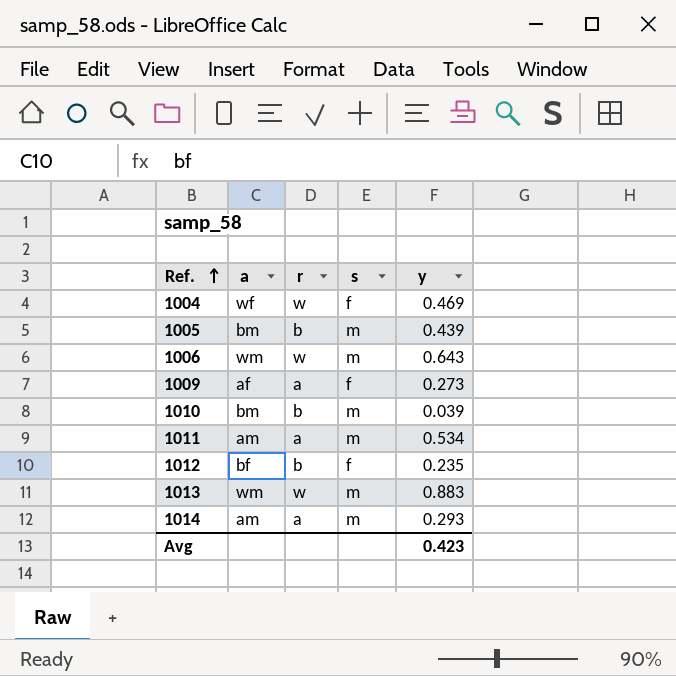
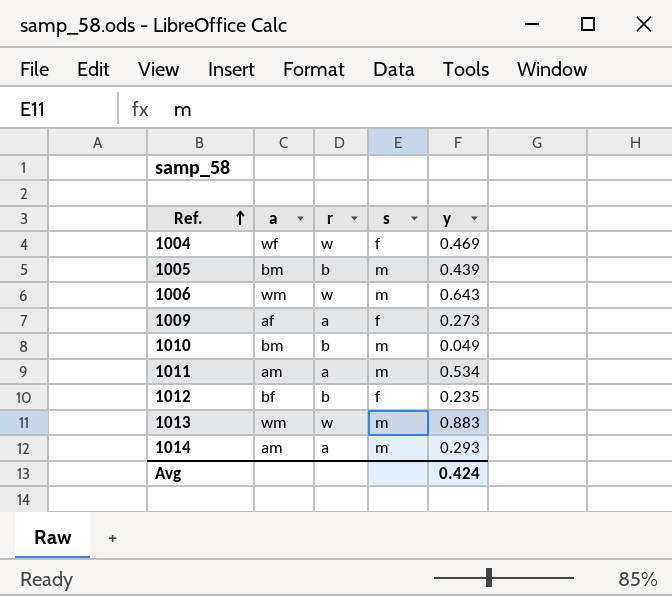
1010 | y: 0.039 -> 0.049
Avg | y: 0.423 -> 0.424

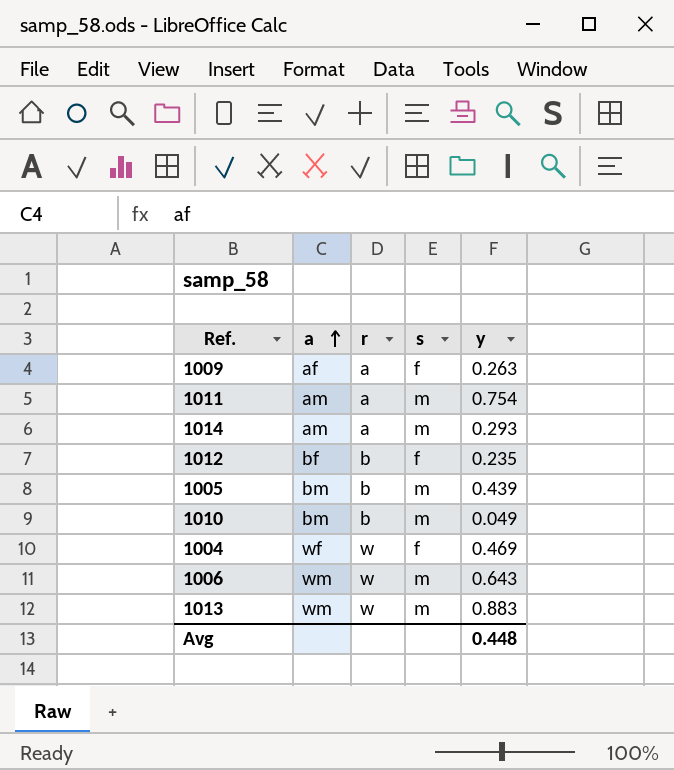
row order: Ref. ascending -> a ascending
1009 | y: 0.273 -> 0.263
1011 | y: 0.534 -> 0.754
Avg | y: 0.424 -> 0.448

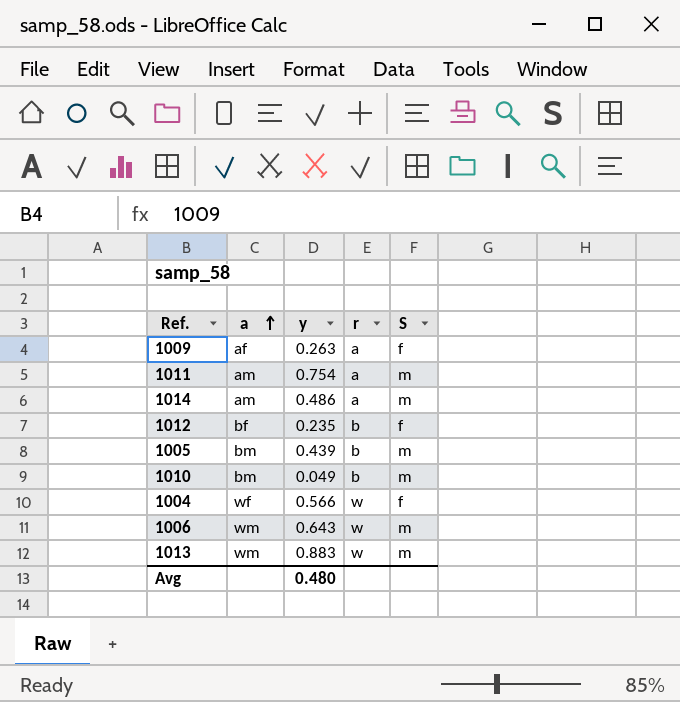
column y | position: 5 -> 3
column name: s -> S
1014 | y: 0.293 -> 0.486
1004 | y: 0.469 -> 0.566
Avg | y: 0.448 -> 0.480

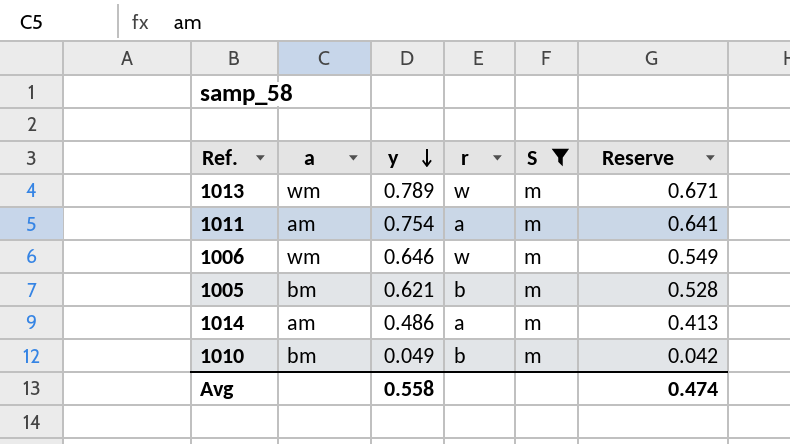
filter: none -> S = m
row order: a ascending -> y descending
column Reserve | formula: none -> [y] * 0.85
1013 | y: 0.883 -> 0.789
1006 | y: 0.643 -> 0.646
1005 | y: 0.439 -> 0.621
Avg | y: 0.480 -> 0.558

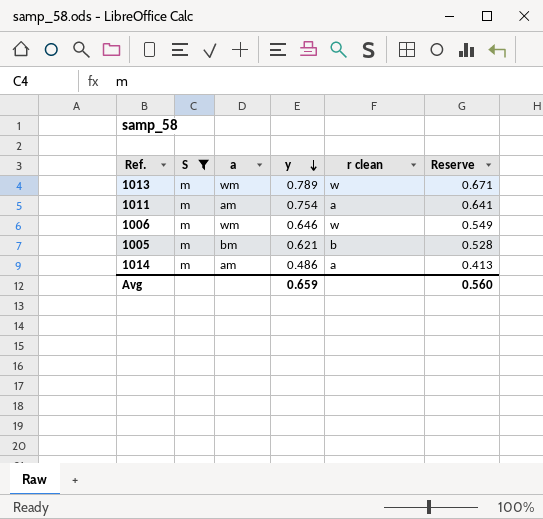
column S | position: 5 -> 2
column name: r -> r clean
row 1010: bm | 0.049 | b | m | 0.042 -> none
Avg | y: 0.558 -> 0.659
Avg | Reserve: 0.474 -> 0.560

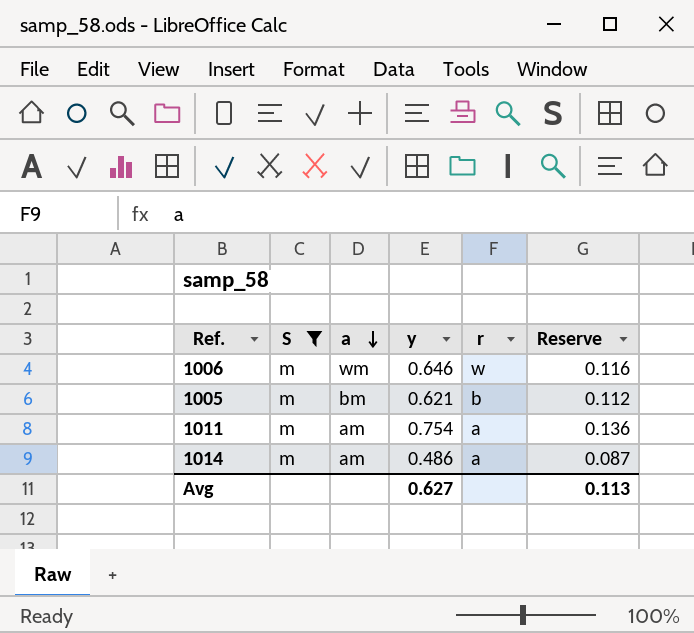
row order: y descending -> a descending
column name: r clean -> r
column Reserve | formula: [y] * 0.85 -> [y] * 0.18
row 1013: m | wm | 0.789 | w | 0.671 -> none
Avg | y: 0.659 -> 0.627
Avg | Reserve: 0.560 -> 0.113

